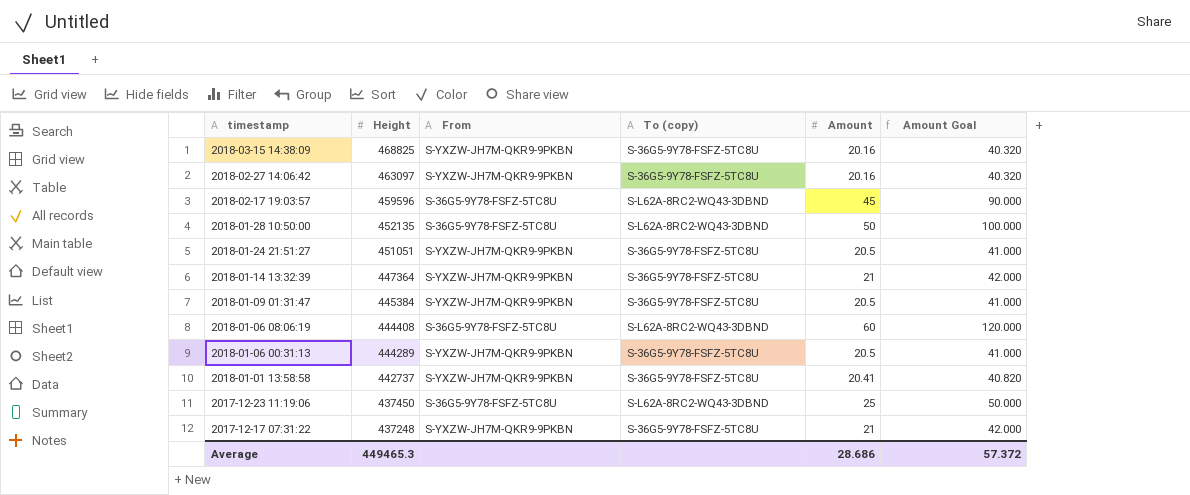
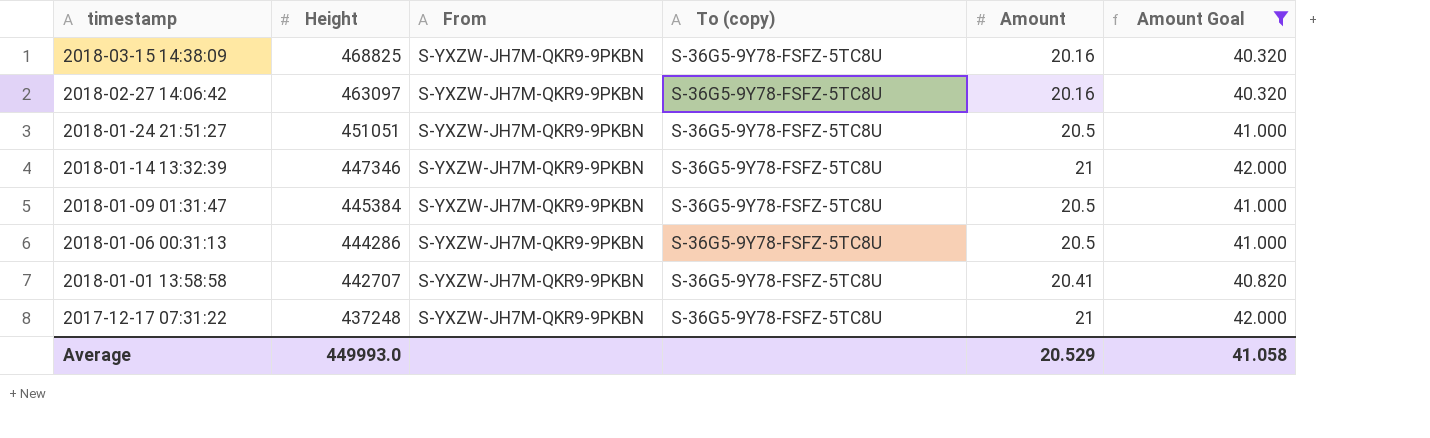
filter: none -> Amount Goal <= 42.000
2018-01-14 13:32:39 | Height: 447364 -> 447346
2018-01-06 00:31:13 | Height: 444289 -> 444286
2018-01-01 13:58:58 | Height: 442737 -> 442707
Average | Height: 449465.3 -> 449993.0
Average | Amount: 28.686 -> 20.529
Average | Amount Goal: 57.372 -> 41.058

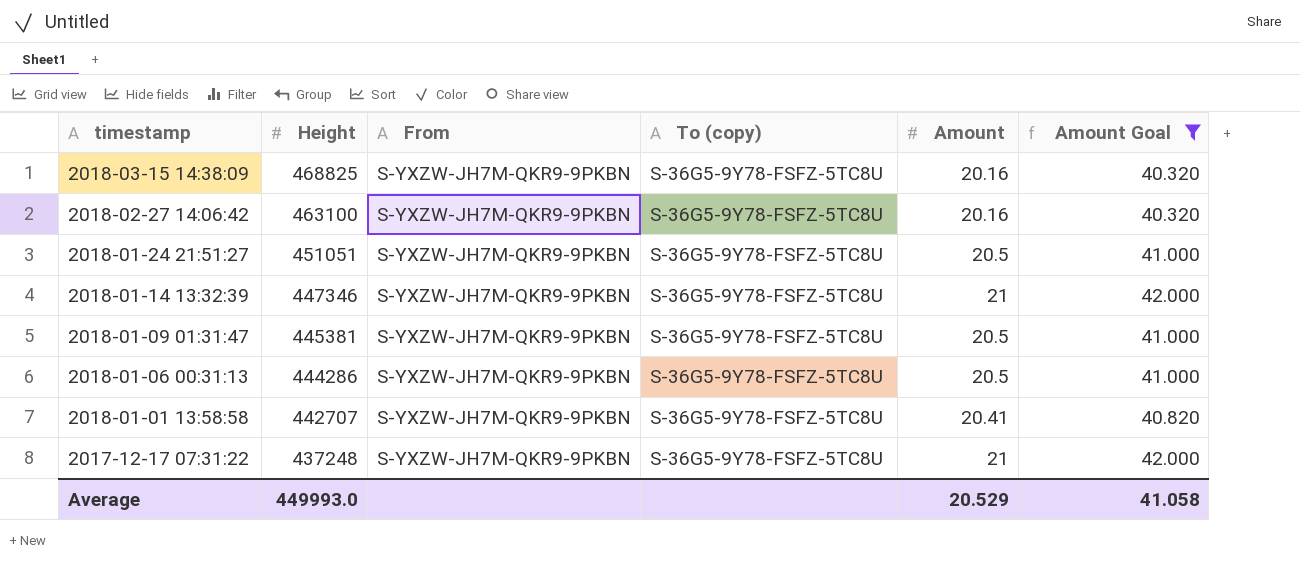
2018-02-27 14:06:42 | Height: 463097 -> 463100
2018-01-09 01:31:47 | Height: 445384 -> 445381

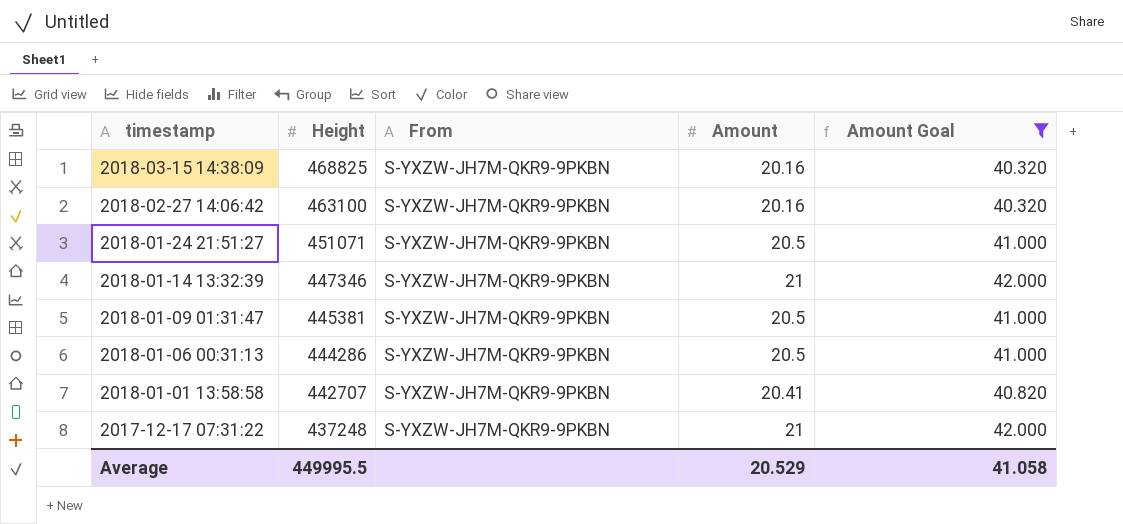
column To (copy) | position: 4 -> none
2018-01-24 21:51:27 | Height: 451051 -> 451071
Average | Height: 449993.0 -> 449995.5

